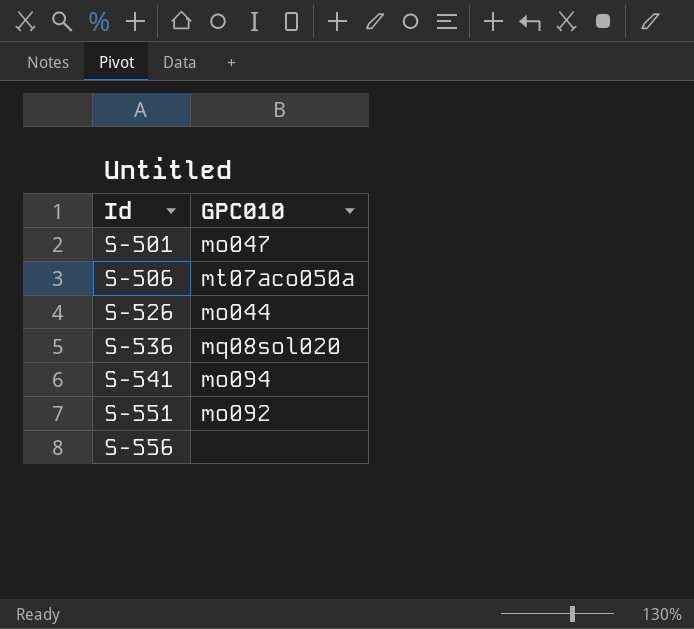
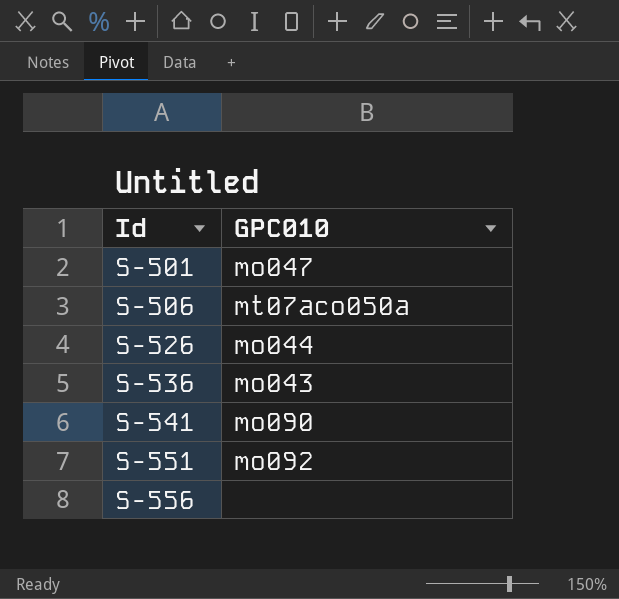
S-536 | GPC010: mq08sol020 -> mo043
S-541 | GPC010: mo094 -> mo090

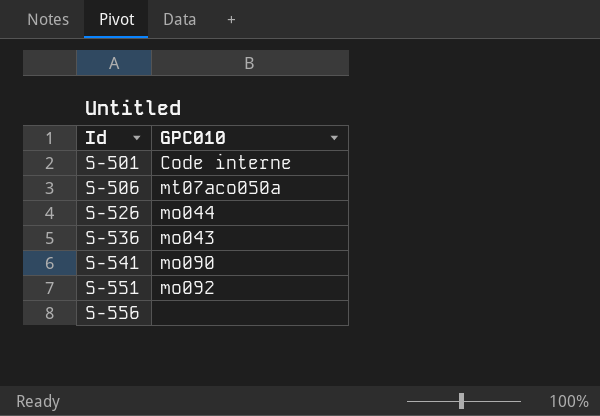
S-501 | GPC010: mo047 -> Code interne

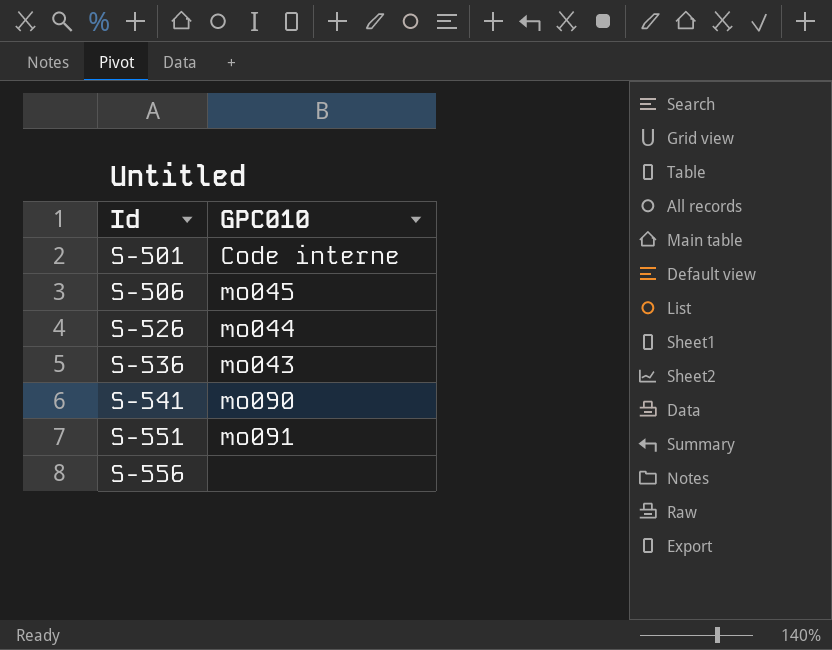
S-506 | GPC010: mt07aco050a -> mo045
S-551 | GPC010: mo092 -> mo091

